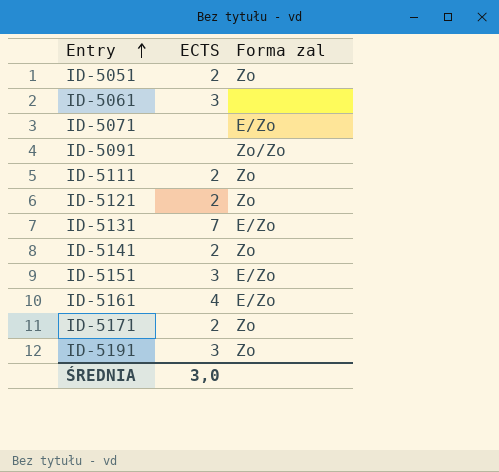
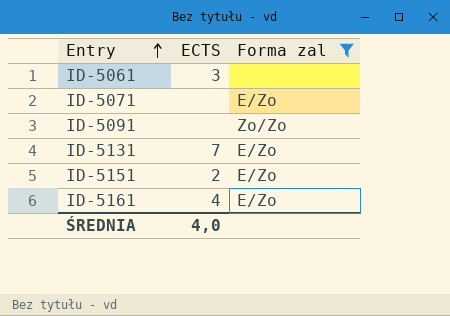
filter: none -> Forma zal != Zo
ID-5151 | ECTS: 3 -> 2
ŚREDNIA | ECTS: 3,0 -> 4,0

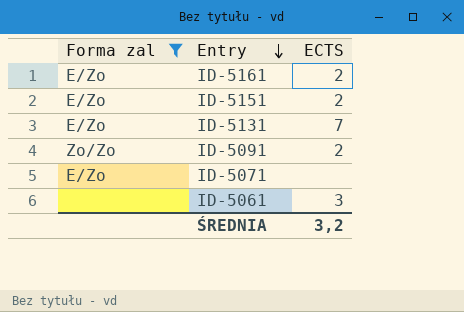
row order: Entry ascending -> Entry descending
column Forma zal | position: 3 -> 1
ID-5161 | ECTS: 4 -> 2
ID-5091 | ECTS: none -> 2
ŚREDNIA | ECTS: 4,0 -> 3,2

